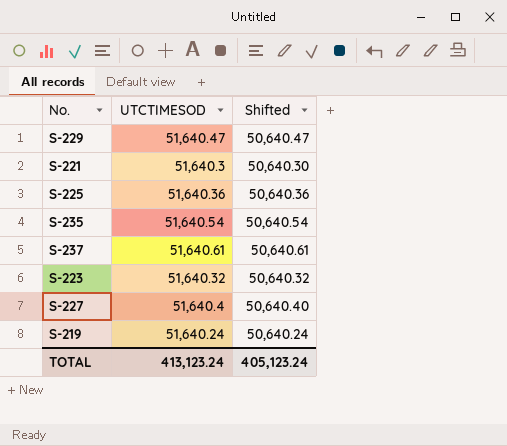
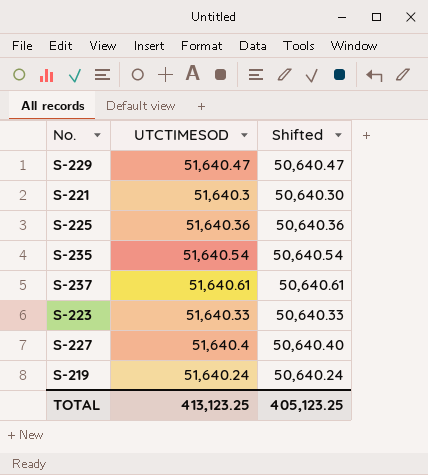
S-223 | UTCTIMESOD: 51,640.32 -> 51,640.33
S-223 | Shifted: 50,640.32 -> 50,640.33
TOTAL | UTCTIMESOD: 413,123.24 -> 413,123.25
TOTAL | Shifted: 405,123.24 -> 405,123.25

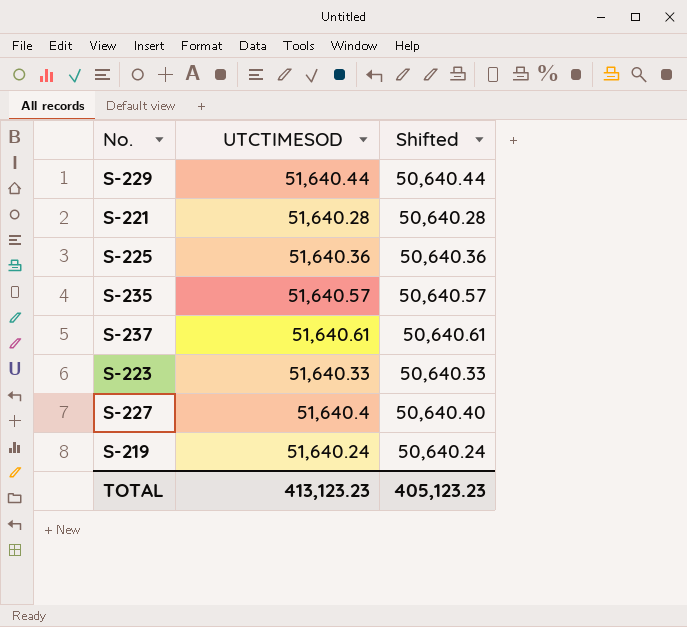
S-229 | UTCTIMESOD: 51,640.47 -> 51,640.44
S-229 | Shifted: 50,640.47 -> 50,640.44
S-221 | UTCTIMESOD: 51,640.3 -> 51,640.28
S-221 | Shifted: 50,640.30 -> 50,640.28
S-235 | UTCTIMESOD: 51,640.54 -> 51,640.57
S-235 | Shifted: 50,640.54 -> 50,640.57
TOTAL | UTCTIMESOD: 413,123.25 -> 413,123.23
TOTAL | Shifted: 405,123.25 -> 405,123.23

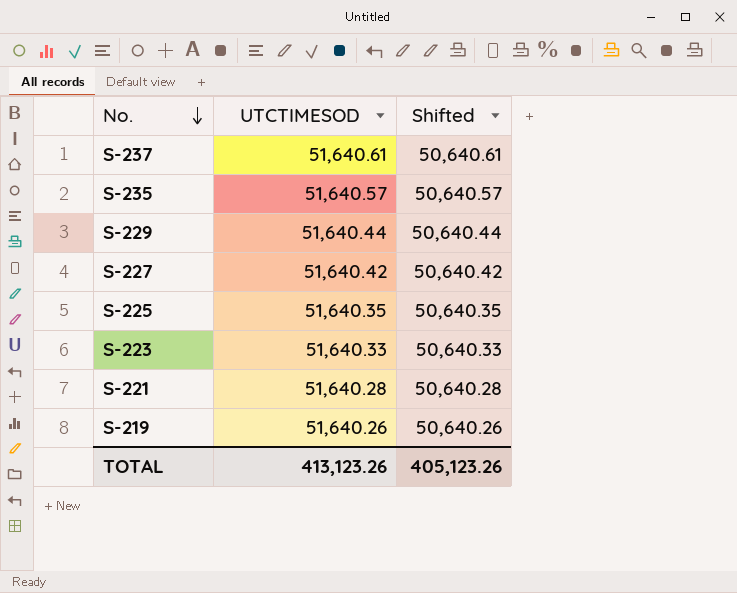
row order: none -> No. descending
S-227 | UTCTIMESOD: 51,640.4 -> 51,640.42
S-227 | Shifted: 50,640.40 -> 50,640.42
S-225 | UTCTIMESOD: 51,640.36 -> 51,640.35
S-225 | Shifted: 50,640.36 -> 50,640.35
S-219 | UTCTIMESOD: 51,640.24 -> 51,640.26
S-219 | Shifted: 50,640.24 -> 50,640.26
TOTAL | UTCTIMESOD: 413,123.23 -> 413,123.26
TOTAL | Shifted: 405,123.23 -> 405,123.26

